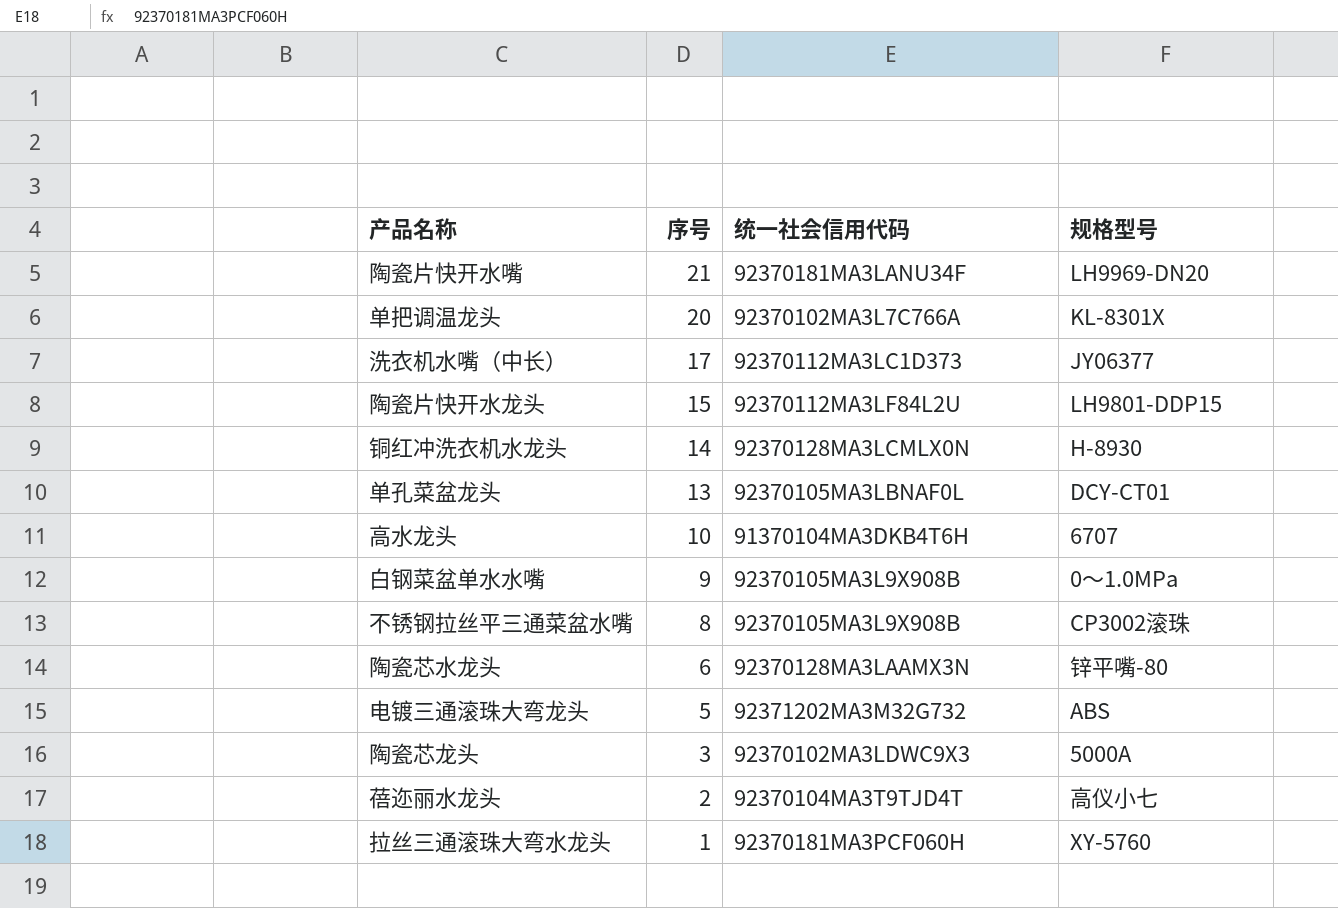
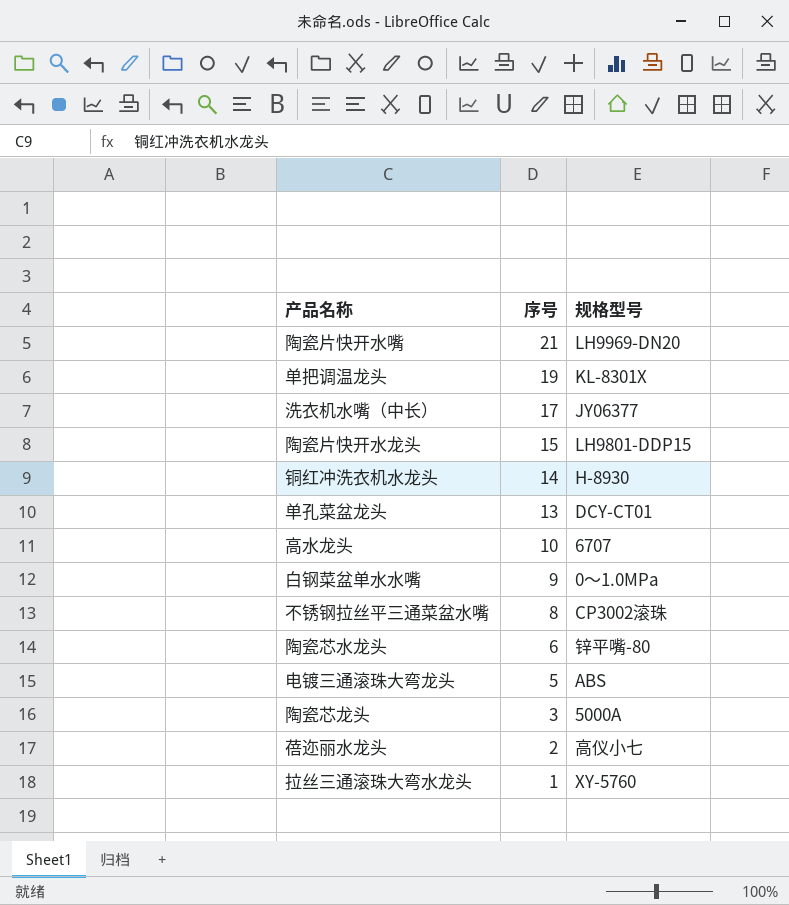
column 统一社会信用代码 | position: 3 -> none
单把调温龙头 | 序号: 20 -> 19

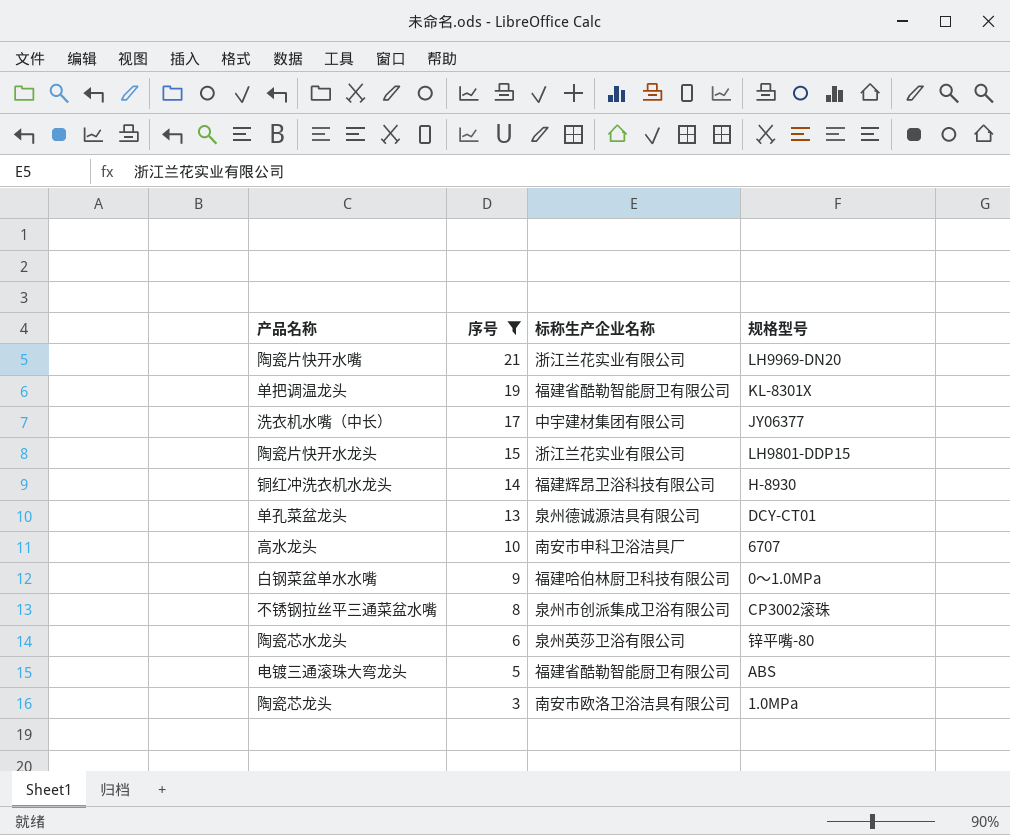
filter: none -> 序号 >= 3
column 标称生产企业名称 | position: none -> 3
陶瓷芯龙头 | 规格型号: 5000A -> 1.0MPa

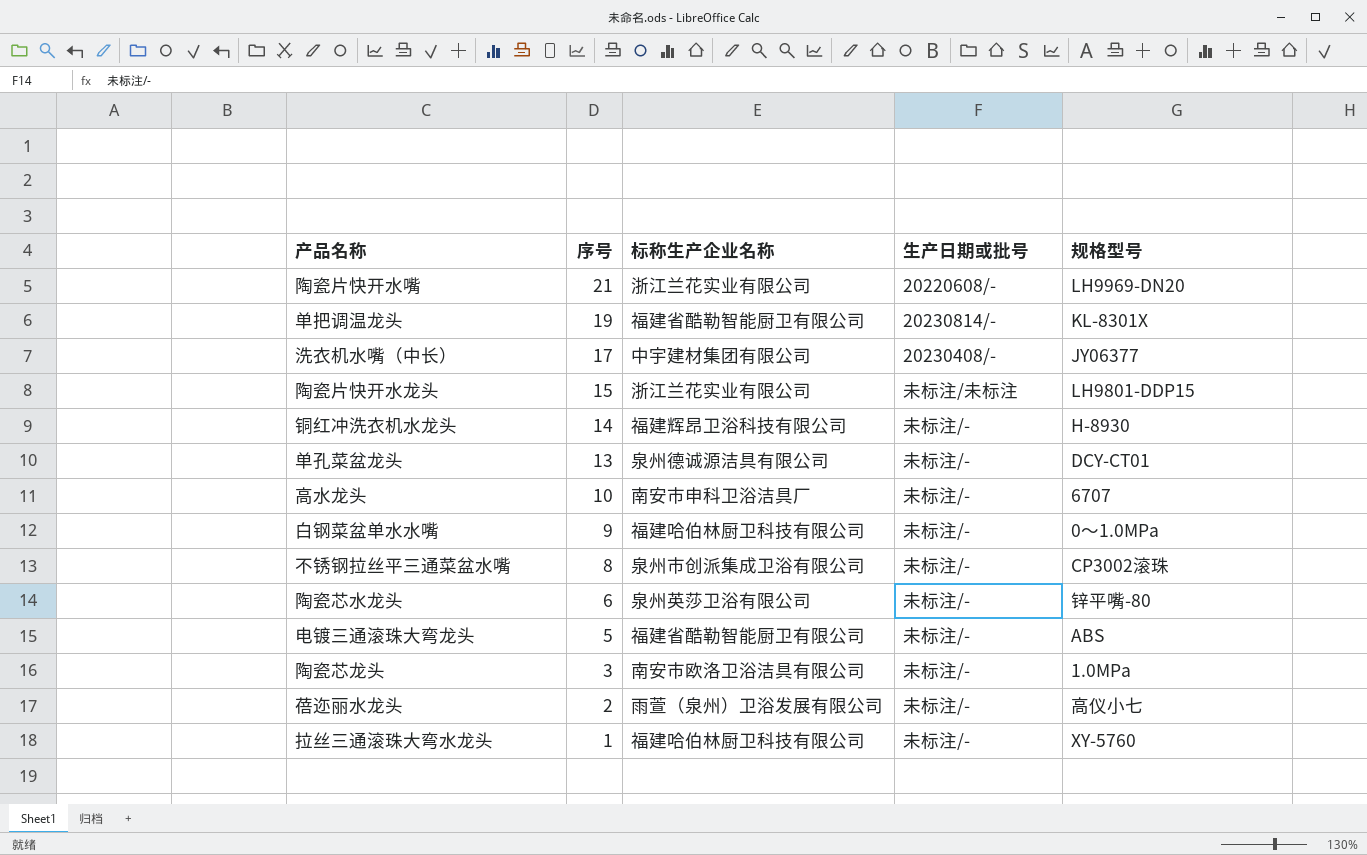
filter: 序号 >= 3 -> none
column 生产日期或批号 | position: none -> 4

